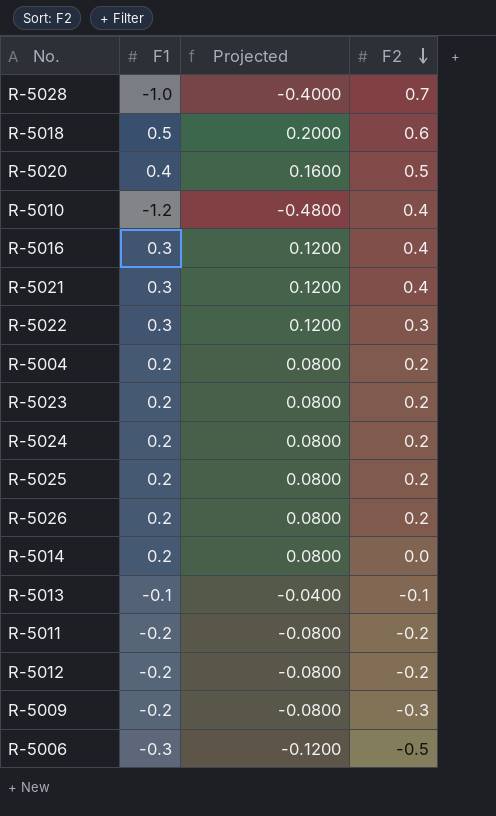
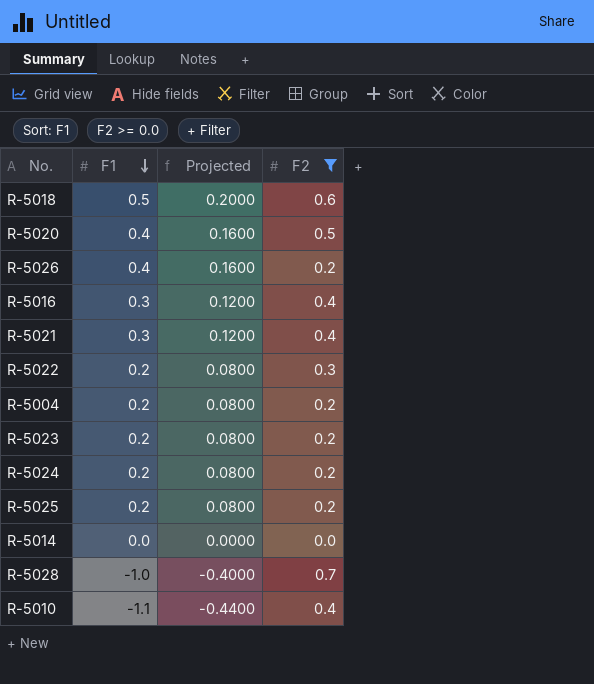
filter: none -> F2 >= 0.0
row order: F2 descending -> F1 descending
R-5026 | F1: 0.2 -> 0.4
R-5026 | Projected: 0.0800 -> 0.1600
R-5022 | F1: 0.3 -> 0.2
R-5022 | Projected: 0.1200 -> 0.0800
R-5014 | F1: 0.2 -> 0.0
R-5014 | Projected: 0.0800 -> 0.0000
R-5010 | F1: -1.2 -> -1.1
R-5010 | Projected: -0.4800 -> -0.4400

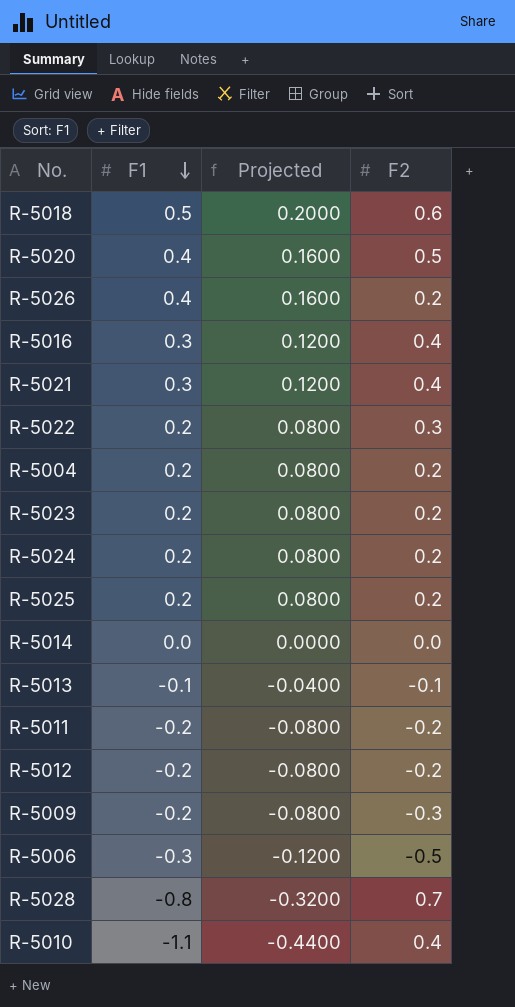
filter: F2 >= 0.0 -> none
R-5028 | F1: -1.0 -> -0.8
R-5028 | Projected: -0.4000 -> -0.3200

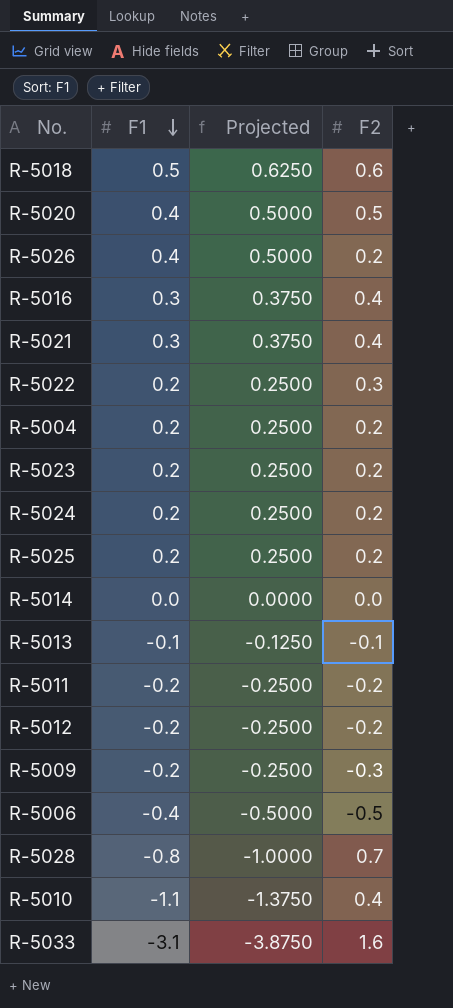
column Projected | formula: [F1] * 0.4 -> [F1] * 1.25
R-5006 | F1: -0.3 -> -0.4
row R-5033: none -> -3.1 | -3.8750 | 1.6

